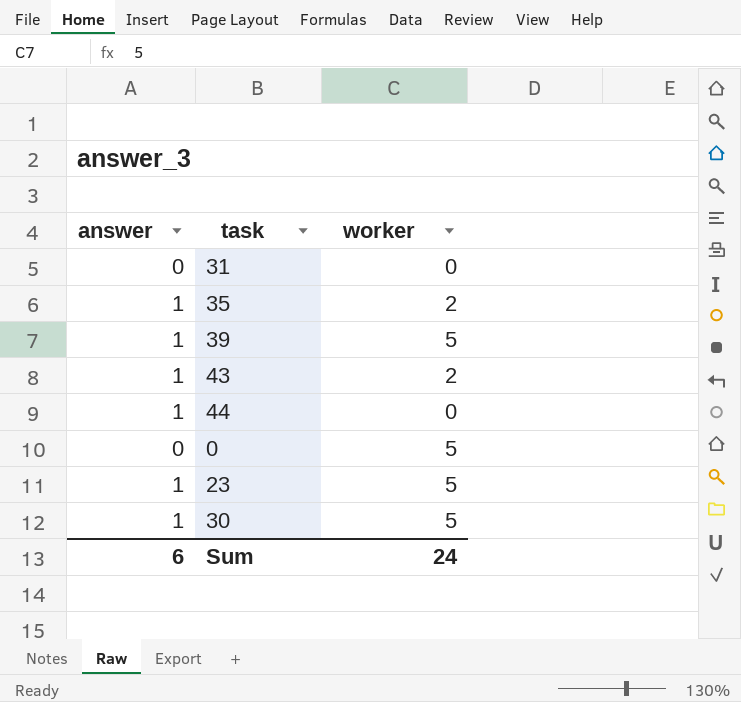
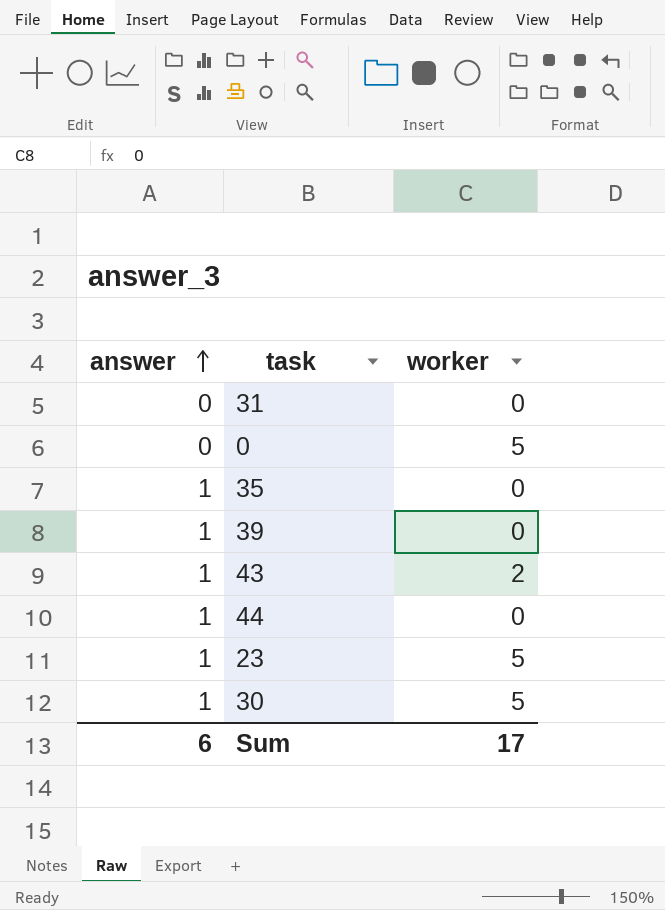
row order: none -> answer ascending
35 | worker: 2 -> 0
39 | worker: 5 -> 0
Sum | worker: 24 -> 17

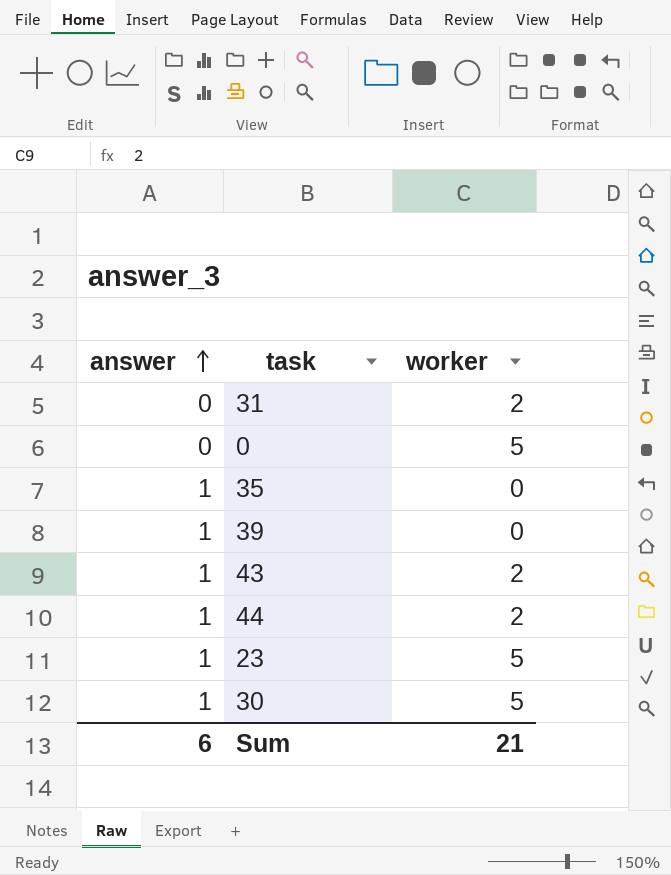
31 | worker: 0 -> 2
44 | worker: 0 -> 2
Sum | worker: 17 -> 21

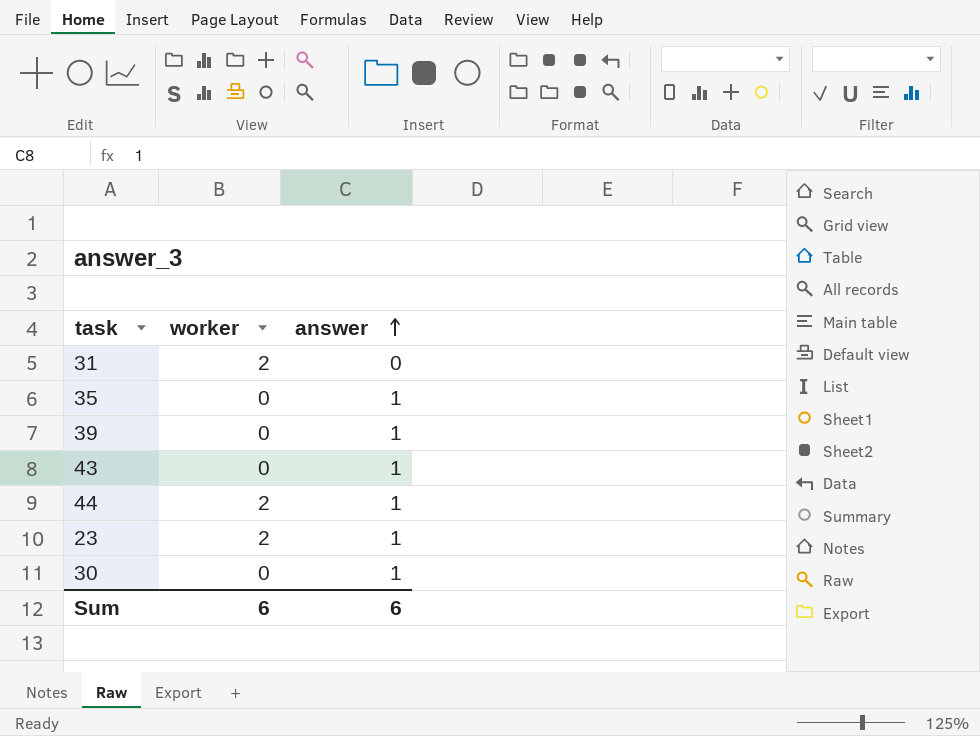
column answer | position: 1 -> 3
row 0: 0 | 5 -> none
43 | worker: 2 -> 0
23 | worker: 5 -> 2
30 | worker: 5 -> 0
Sum | worker: 21 -> 6

